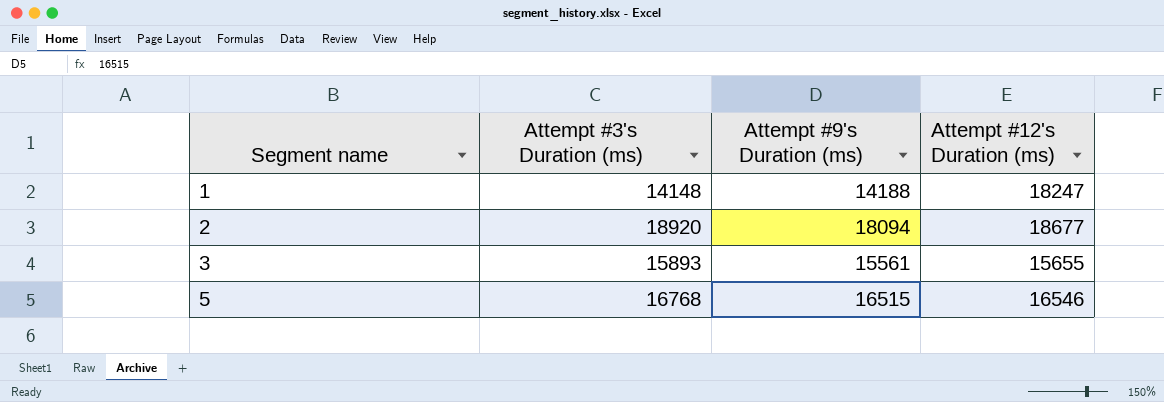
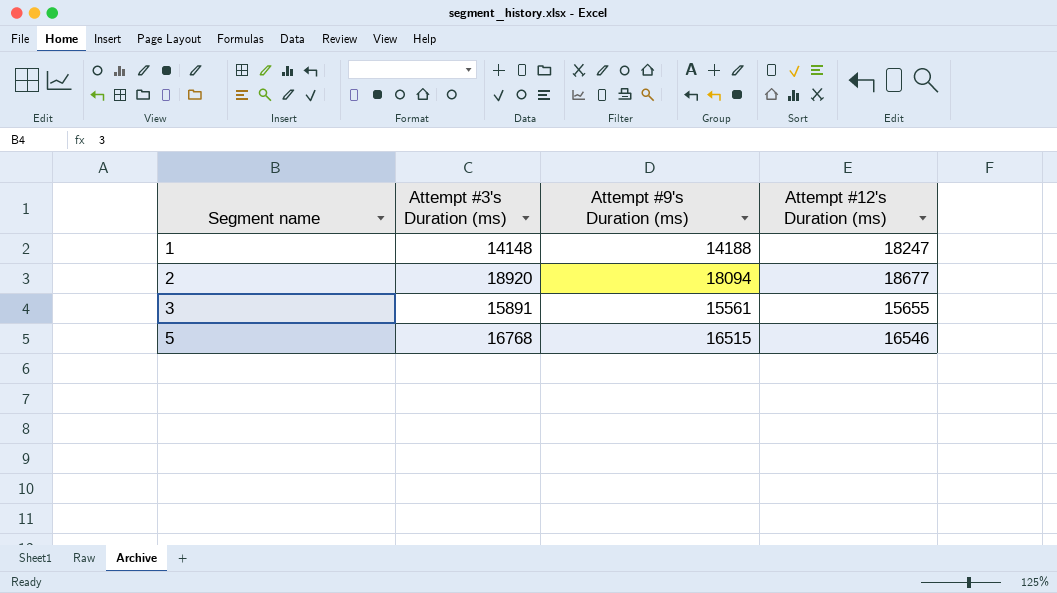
3 | Attempt #3's Duration (ms): 15893 -> 15891

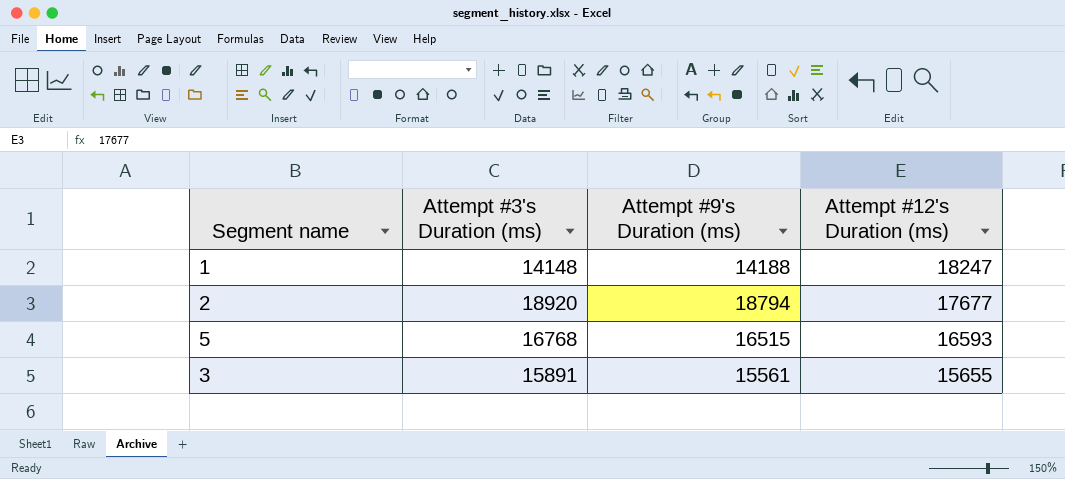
row order: Segment name ascending -> Attempt #12's Duration (ms) descending
2 | Attempt #9's Duration (ms): 18094 -> 18794
2 | Attempt #12's Duration (ms): 18677 -> 17677
5 | Attempt #12's Duration (ms): 16546 -> 16593

